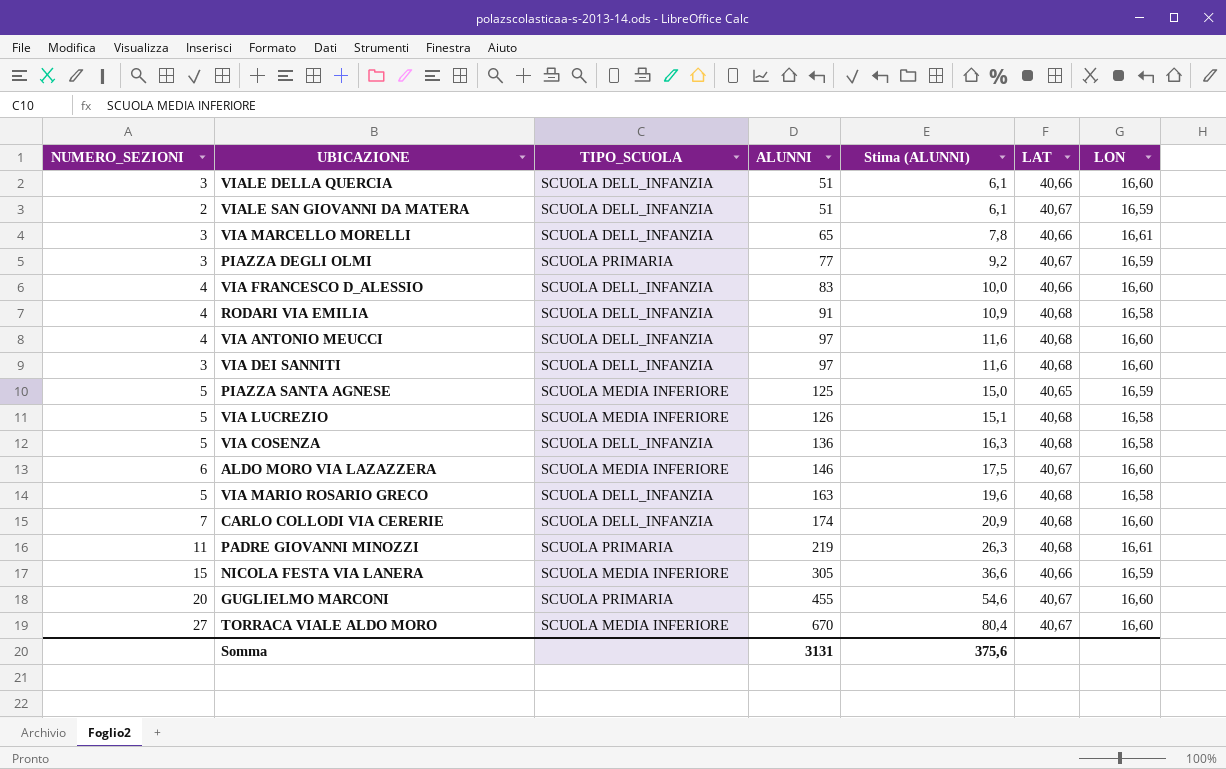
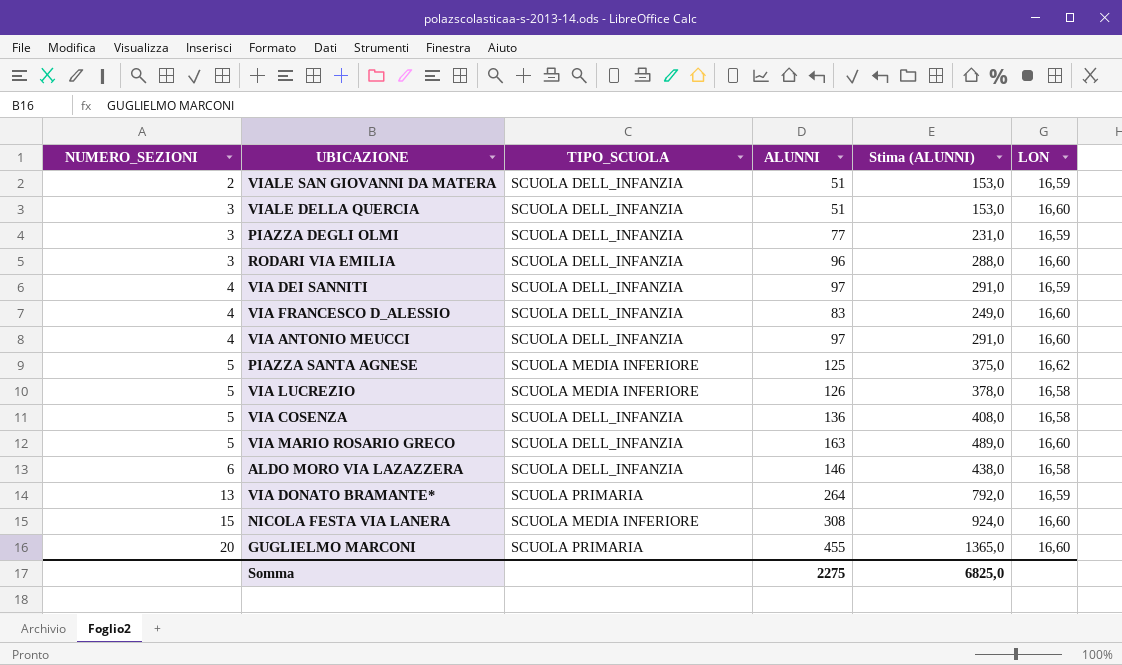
row order: ALUNNI ascending -> NUMERO_SEZIONI ascending
column LAT | position: 6 -> none
column Stima (ALUNNI) | formula: [ALUNNI] * 0,12 -> [ALUNNI] * 3
row VIA MARCELLO MORELLI: 3 | SCUOLA DELL_INFANZIA | 65 | 7,8 | 40,66 | 16,61 -> none
row CARLO COLLODI VIA CERERIE: 7 | SCUOLA DELL_INFANZIA | 174 | 20,9 | 40,68 | 16,60 -> none
row PADRE GIOVANNI MINOZZI: 11 | SCUOLA PRIMARIA | 219 | 26,3 | 40,68 | 16,61 -> none
row TORRACA VIALE ALDO MORO: 27 | SCUOLA MEDIA INFERIORE | 670 | 80,4 | 40,67 | 16,60 -> none
PIAZZA DEGLI OLMI | TIPO_SCUOLA: SCUOLA PRIMARIA -> SCUOLA DELL_INFANZIA
RODARI VIA EMILIA | NUMERO_SEZIONI: 4 -> 3
RODARI VIA EMILIA | ALUNNI: 91 -> 96
RODARI VIA EMILIA | LON: 16,58 -> 16,60
VIA DEI SANNITI | NUMERO_SEZIONI: 3 -> 4
VIA DEI SANNITI | LON: 16,60 -> 16,59
PIAZZA SANTA AGNESE | LON: 16,59 -> 16,62
VIA MARIO ROSARIO GRECO | LON: 16,58 -> 16,60
ALDO MORO VIA LAZAZZERA | TIPO_SCUOLA: SCUOLA MEDIA INFERIORE -> SCUOLA DELL_INFANZIA
ALDO MORO VIA LAZAZZERA | LON: 16,60 -> 16,58
row VIA DONATO BRAMANTE*: none -> 13 | SCUOLA PRIMARIA | 264 | 792,0 | 16,59
NICOLA FESTA VIA LANERA | ALUNNI: 305 -> 308
NICOLA FESTA VIA LANERA | LON: 16,59 -> 16,60
Somma | ALUNNI: 3131 -> 2275
Somma | Stima (ALUNNI): 375,6 -> 6825,0

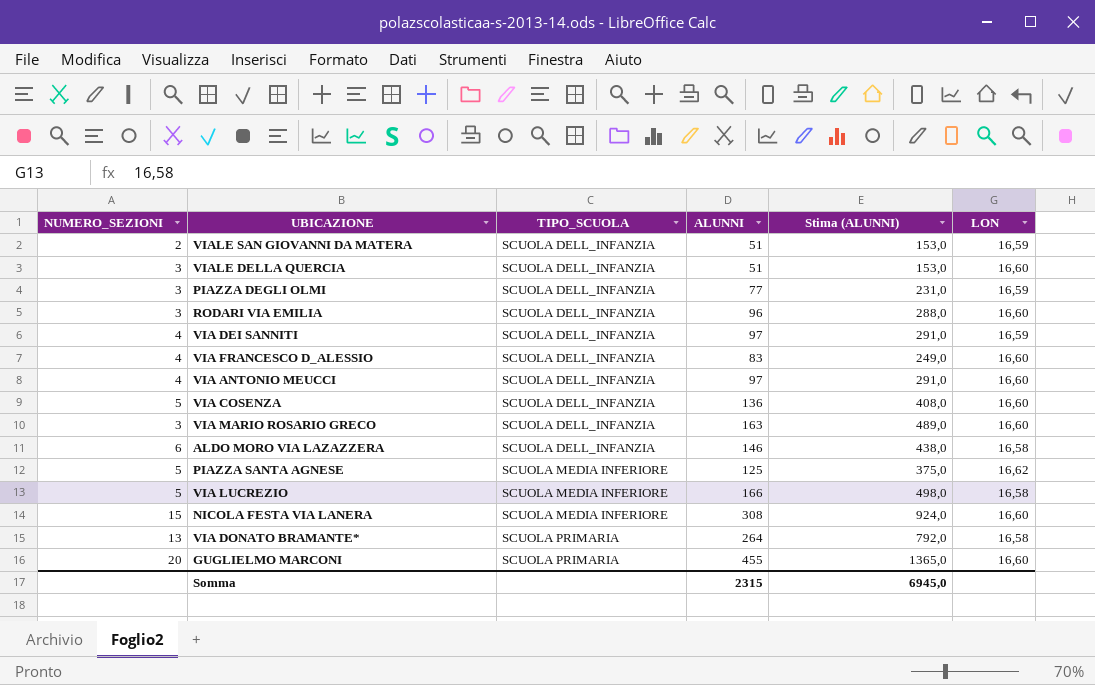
row order: NUMERO_SEZIONI ascending -> TIPO_SCUOLA ascending
VIA COSENZA | LON: 16,58 -> 16,60
VIA MARIO ROSARIO GRECO | NUMERO_SEZIONI: 5 -> 3
VIA LUCREZIO | ALUNNI: 126 -> 166
VIA LUCREZIO | Stima (ALUNNI): 378,0 -> 498,0
VIA DONATO BRAMANTE* | LON: 16,59 -> 16,58
Somma | ALUNNI: 2275 -> 2315
Somma | Stima (ALUNNI): 6825,0 -> 6945,0

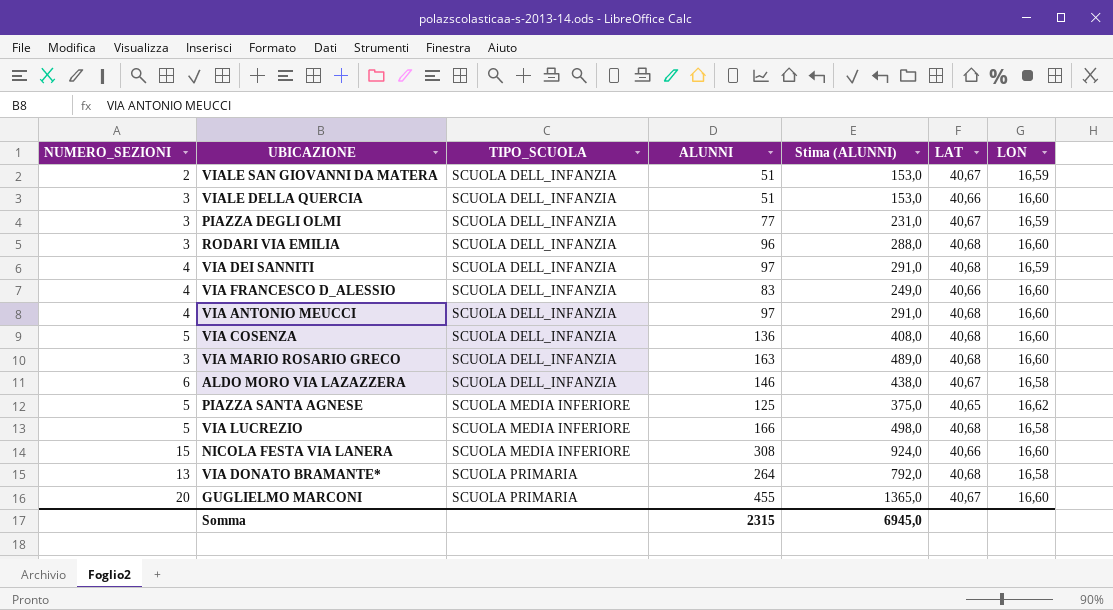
column LAT | position: none -> 6

